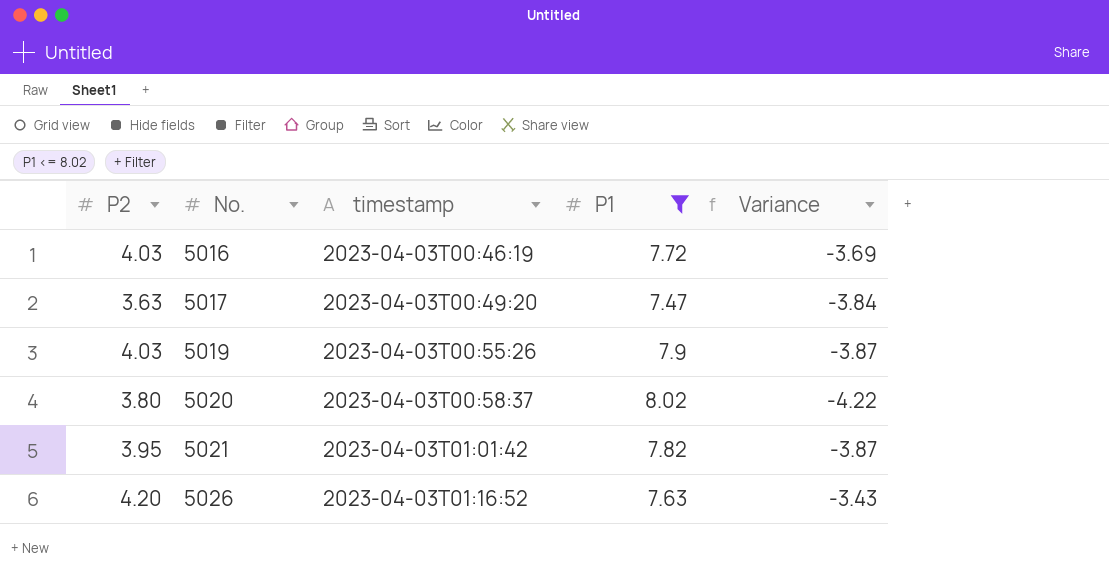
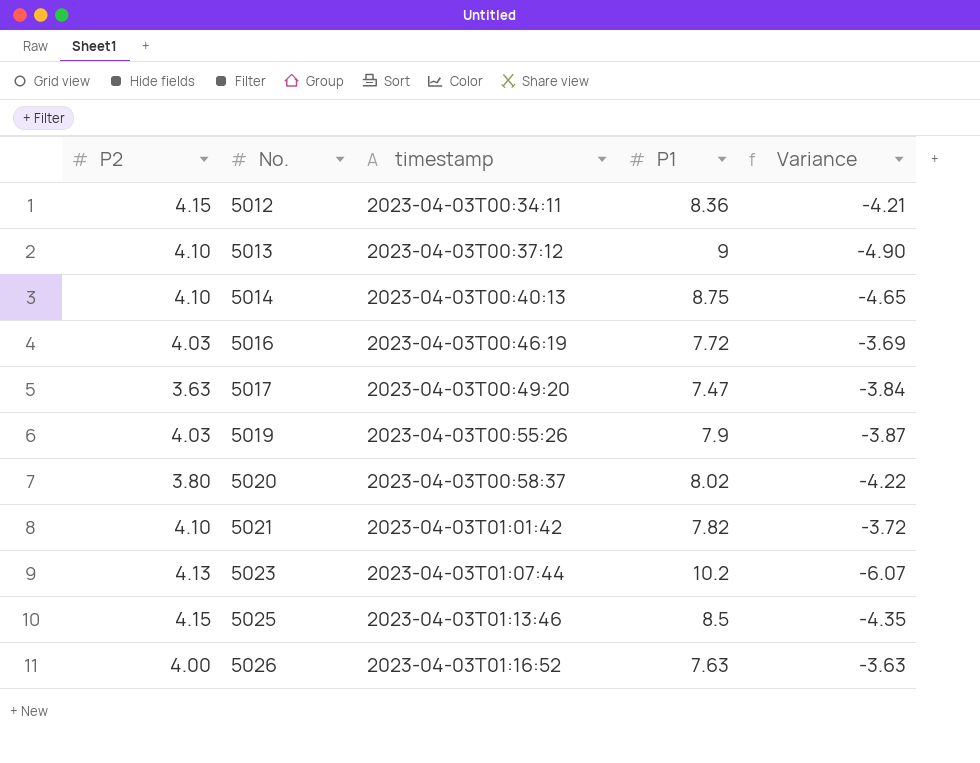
filter: P1 <= 8.02 -> none
5021 | P2: 3.95 -> 4.10
5021 | Variance: -3.87 -> -3.72
5026 | P2: 4.20 -> 4.00
5026 | Variance: -3.43 -> -3.63

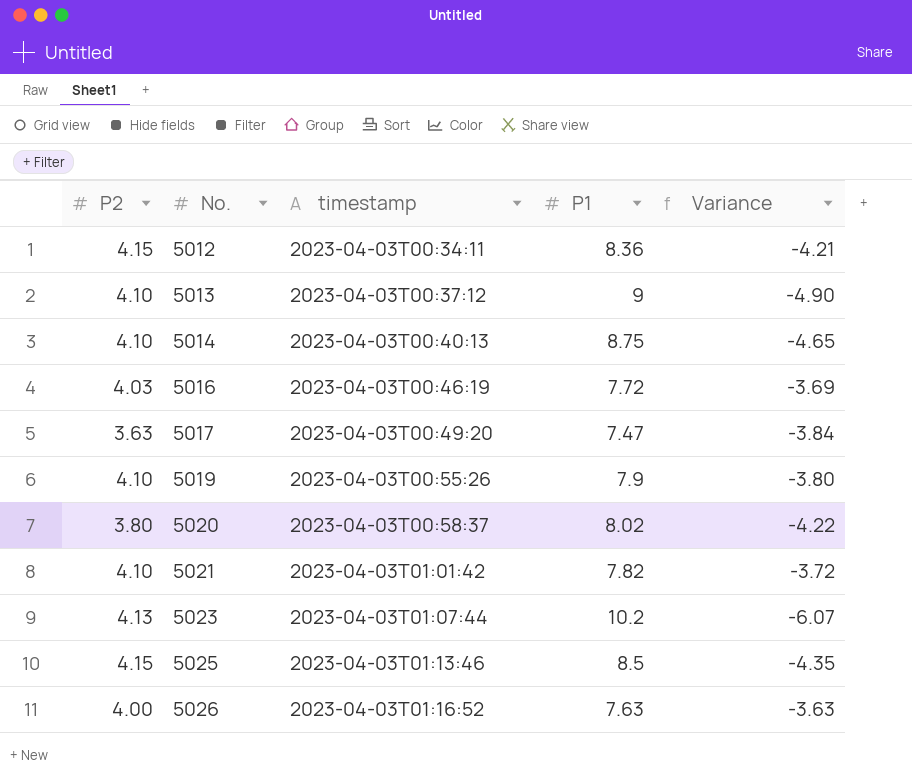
5019 | P2: 4.03 -> 4.10
5019 | Variance: -3.87 -> -3.80

